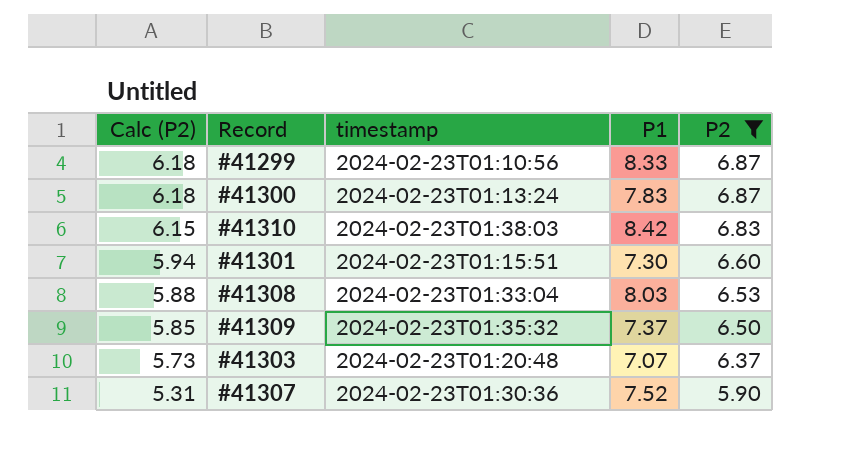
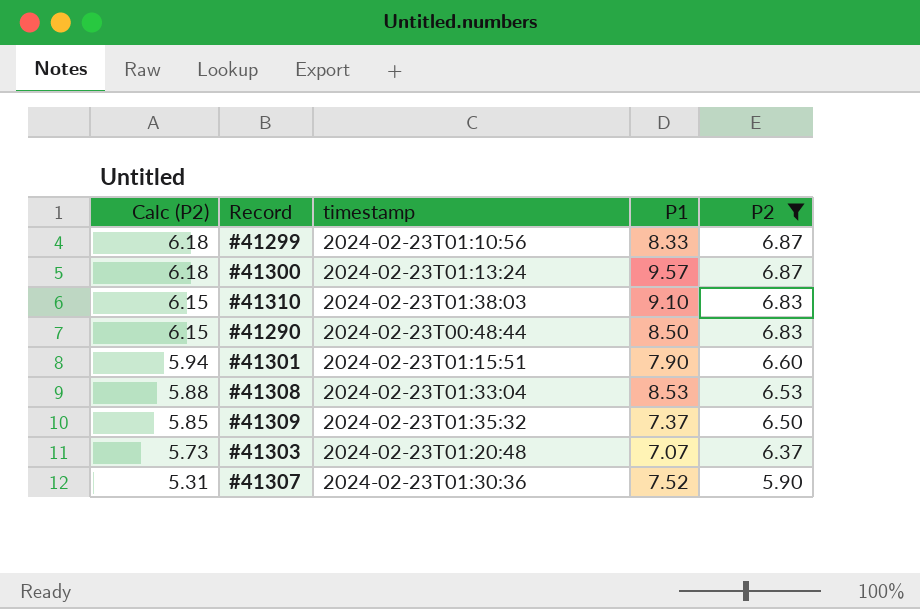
#41300 | P1: 7.83 -> 9.57
#41310 | P1: 8.42 -> 9.10
row #41290: none -> 6.15 | 2024-02-23T00:48:44 | 8.50 | 6.83
#41301 | P1: 7.30 -> 7.90
#41308 | P1: 8.03 -> 8.53

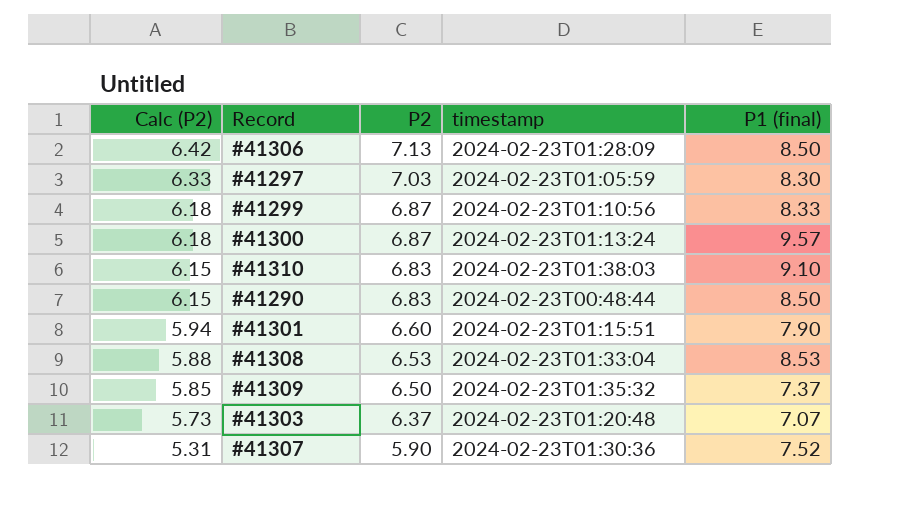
filter: P2 <= 6.87 -> none
column P2 | position: 5 -> 3
column name: P1 -> P1 (final)

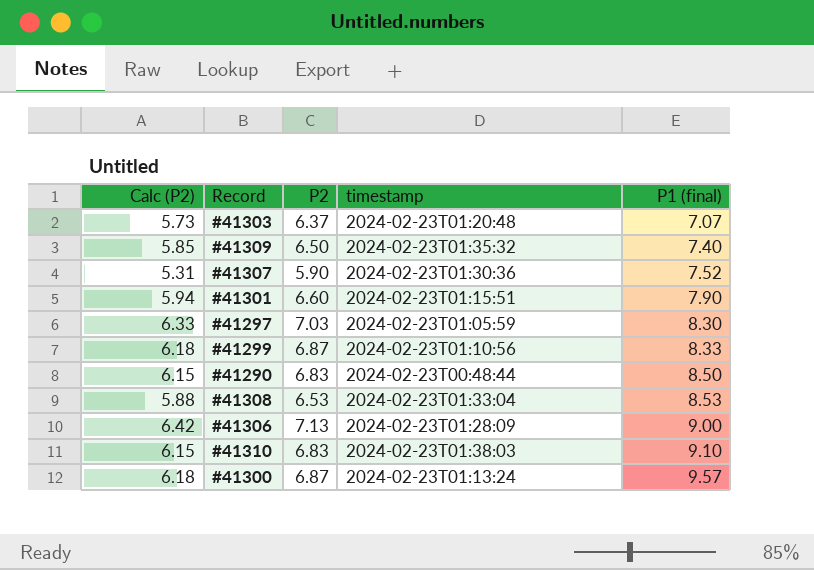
row order: Calc (P2) descending -> P1 (final) ascending
#41309 | P1 (final): 7.37 -> 7.40
#41306 | P1 (final): 8.50 -> 9.00

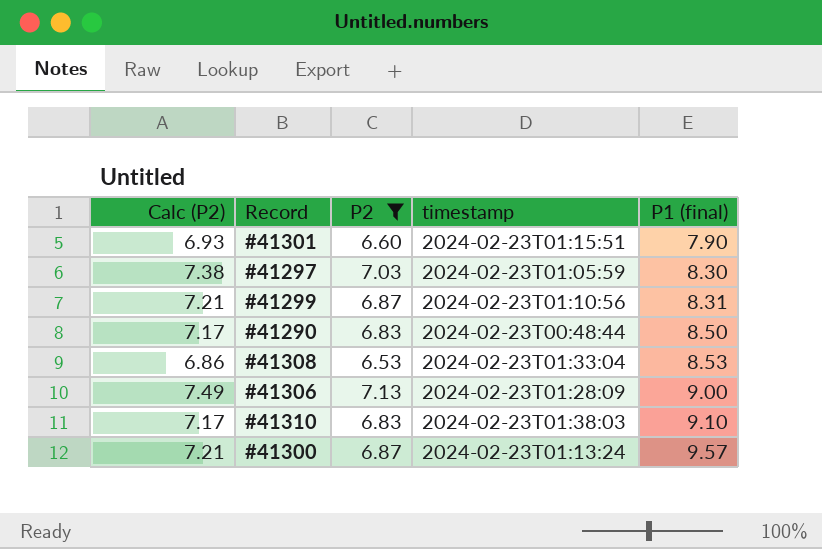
filter: none -> P2 >= 6.53
column Calc (P2) | formula: [P2] * 0.9 -> [P2] * 1.05
#41299 | P1 (final): 8.33 -> 8.31

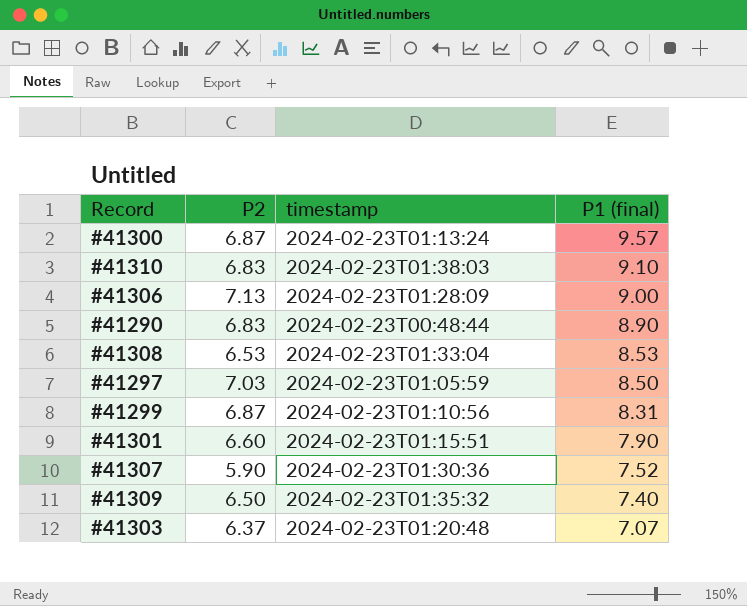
filter: P2 >= 6.53 -> none
row order: P1 (final) ascending -> P1 (final) descending
column Calc (P2) | formula: [P2] * 1.05 -> none
#41290 | P1 (final): 8.50 -> 8.90
#41297 | P1 (final): 8.30 -> 8.50

